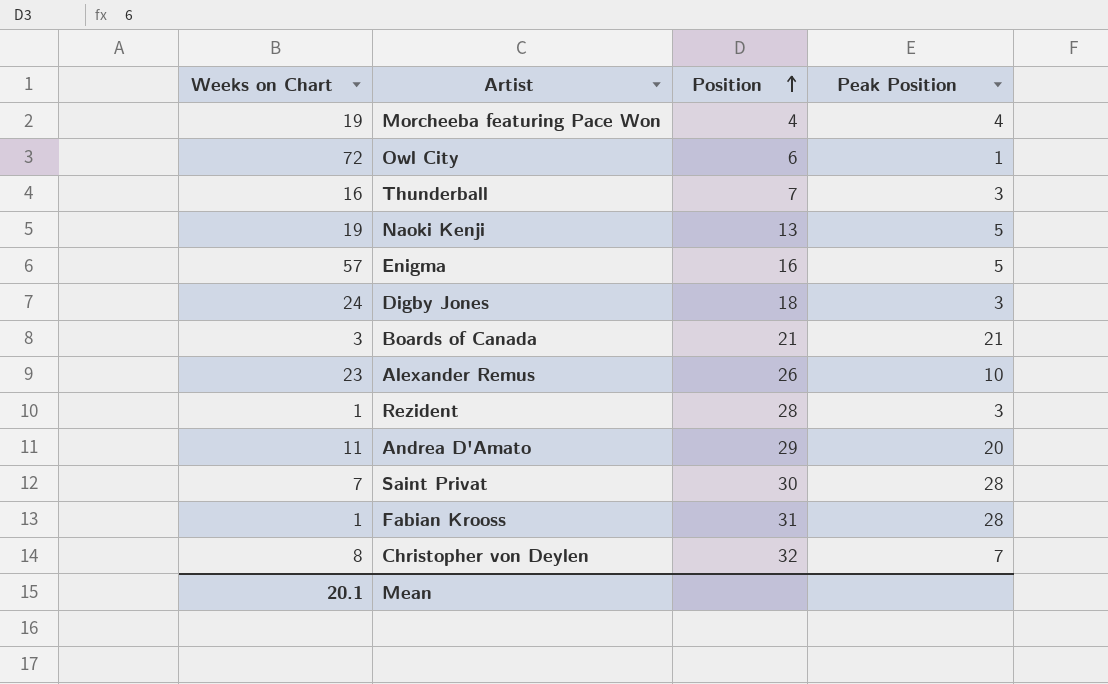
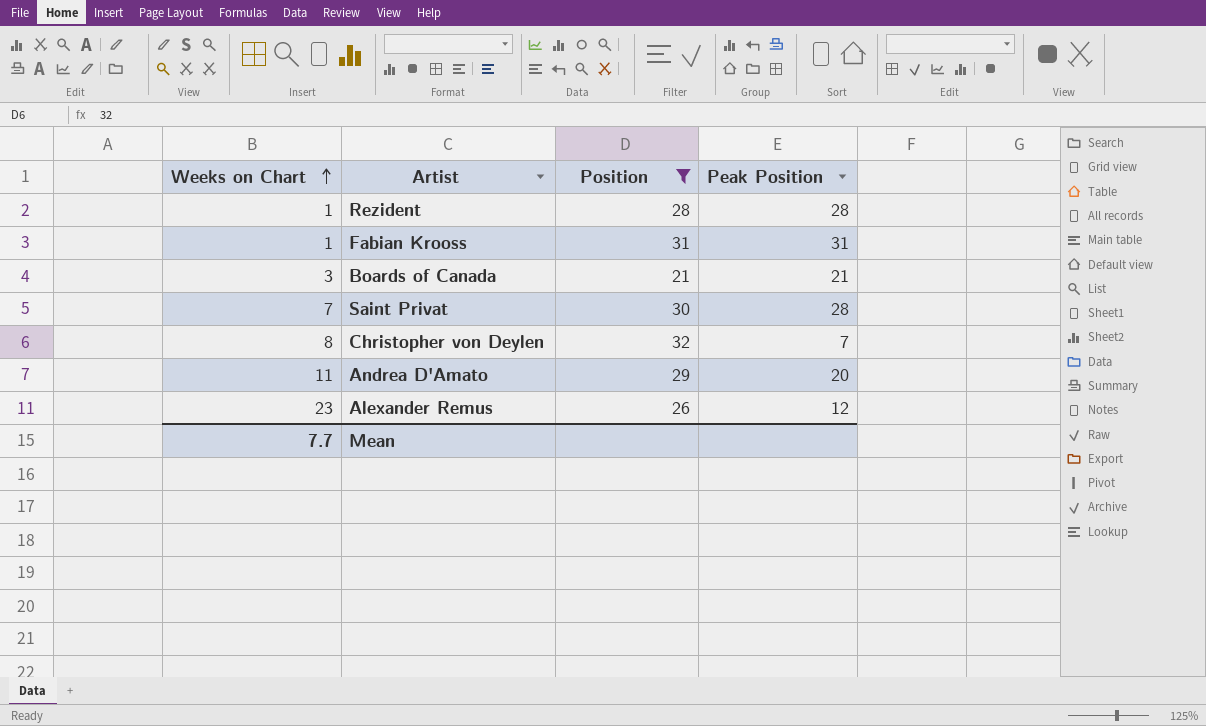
filter: none -> Position >= 21
row order: Position ascending -> Weeks on Chart ascending
Rezident | Peak Position: 3 -> 28
Fabian Krooss | Peak Position: 28 -> 31
Alexander Remus | Peak Position: 10 -> 12
Mean | Weeks on Chart: 20.1 -> 7.7

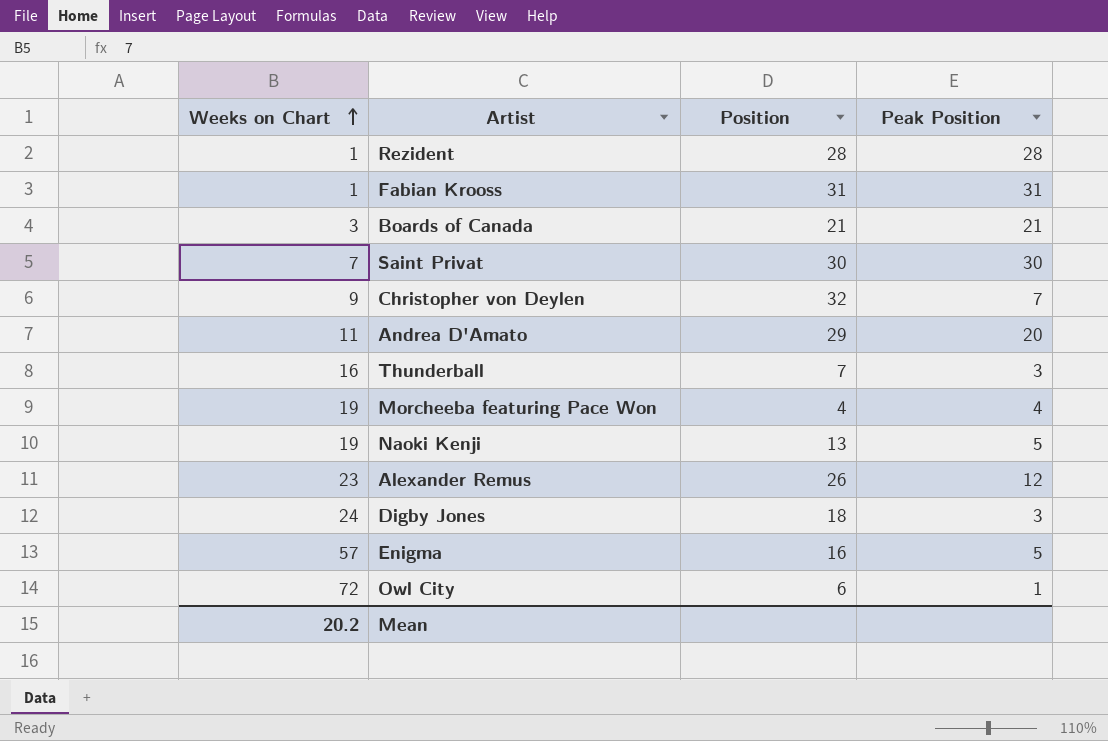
filter: Position >= 21 -> none
Saint Privat | Peak Position: 28 -> 30
Christopher von Deylen | Weeks on Chart: 8 -> 9
Mean | Weeks on Chart: 7.7 -> 20.2

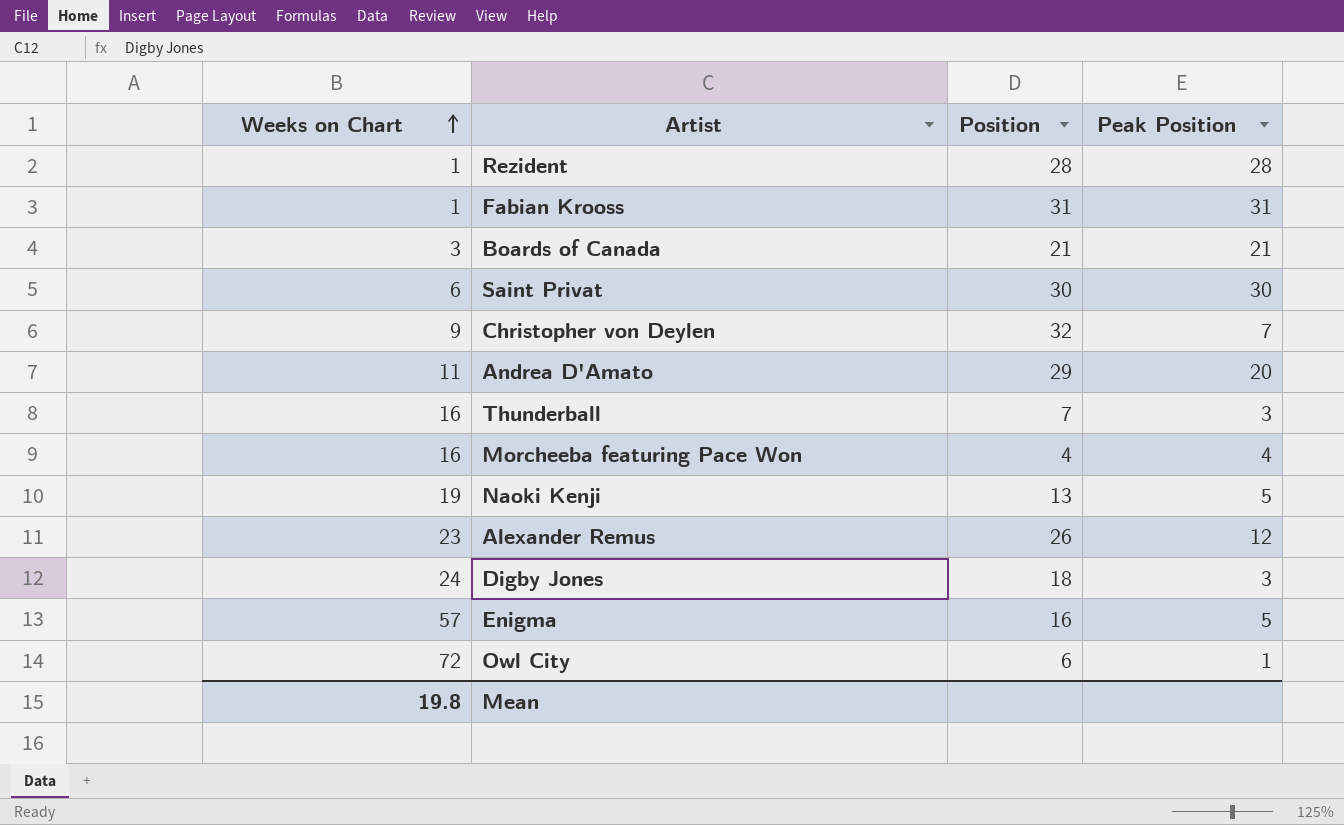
Saint Privat | Weeks on Chart: 7 -> 6
Morcheeba featuring Pace Won | Weeks on Chart: 19 -> 16
Mean | Weeks on Chart: 20.2 -> 19.8

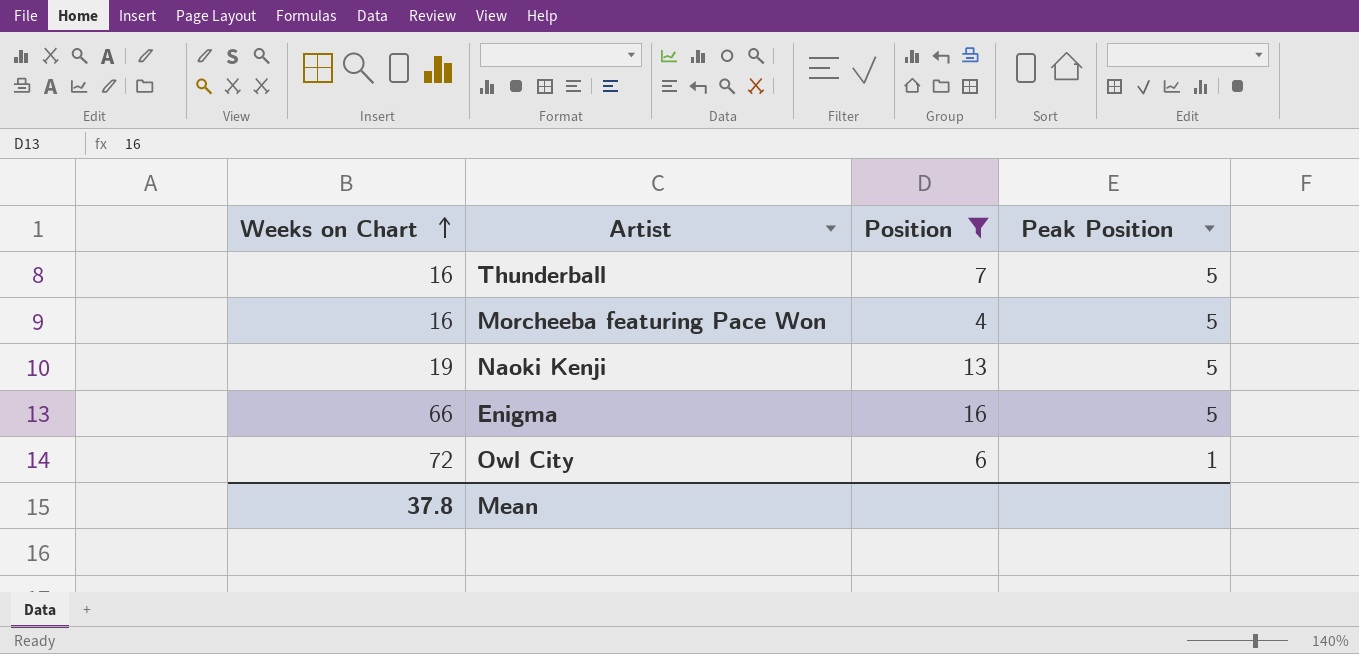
filter: none -> Position <= 16
Thunderball | Peak Position: 3 -> 5
Morcheeba featuring Pace Won | Peak Position: 4 -> 5
Enigma | Weeks on Chart: 57 -> 66
Mean | Weeks on Chart: 19.8 -> 37.8

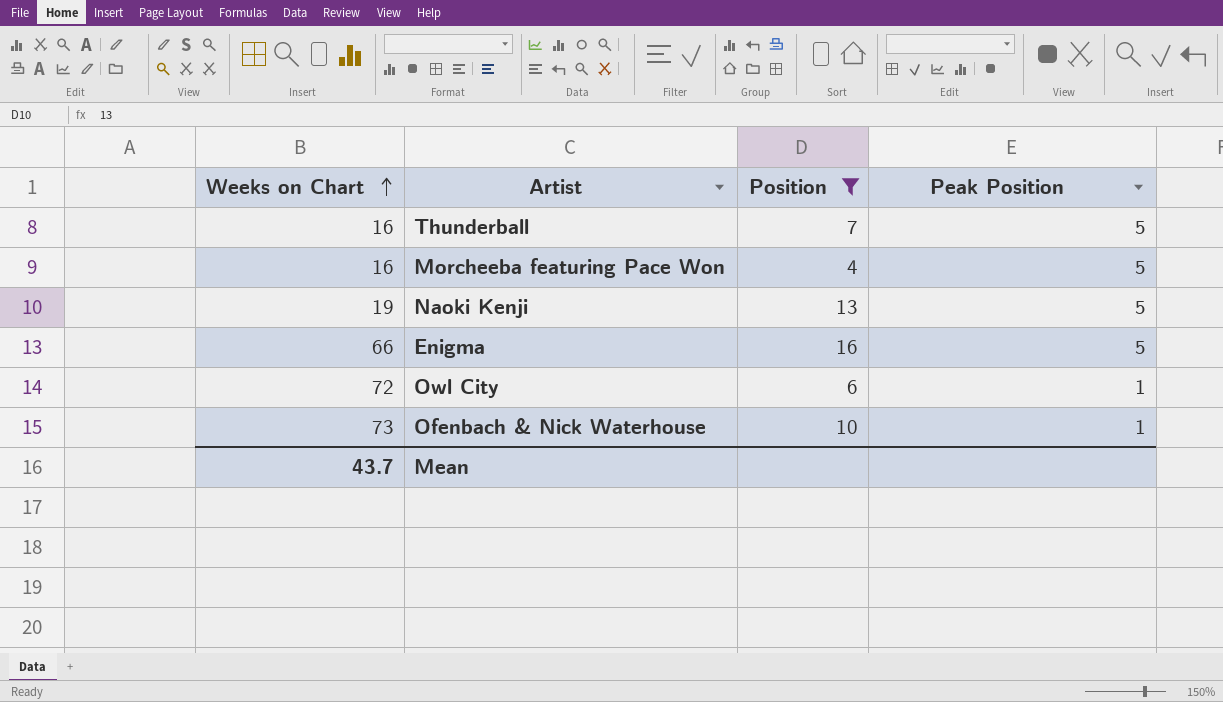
row Ofenbach & Nick Waterhouse: none -> 73 | 10 | 1
Mean | Weeks on Chart: 37.8 -> 43.7

